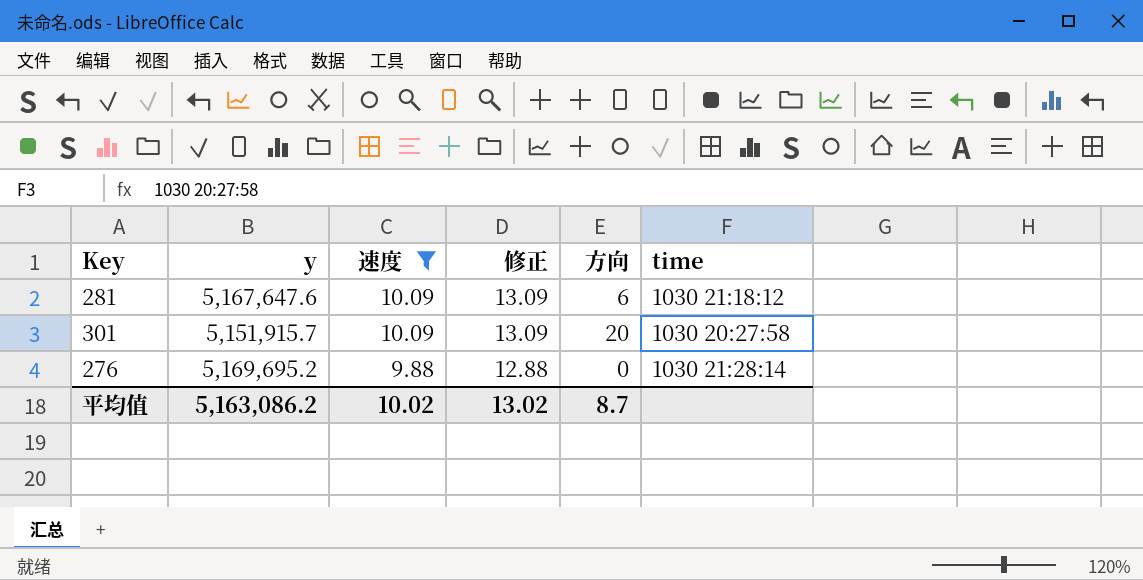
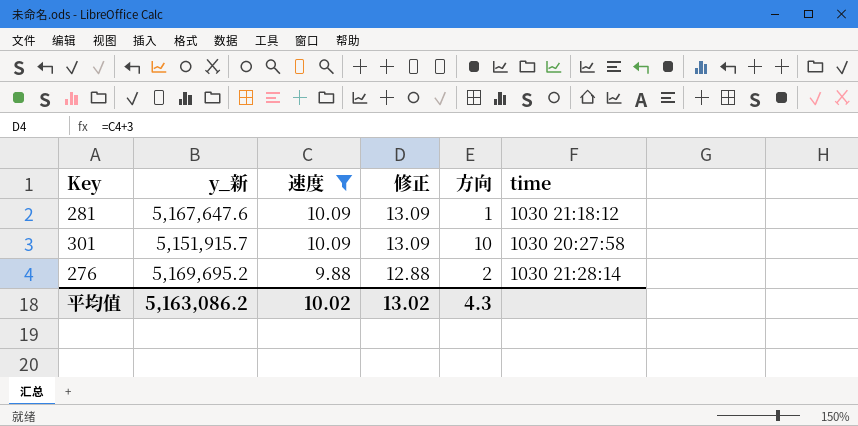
column name: y -> y_新
281 | 方向: 6 -> 1
301 | 方向: 20 -> 10
276 | 方向: 0 -> 2
平均值 | 方向: 8.7 -> 4.3

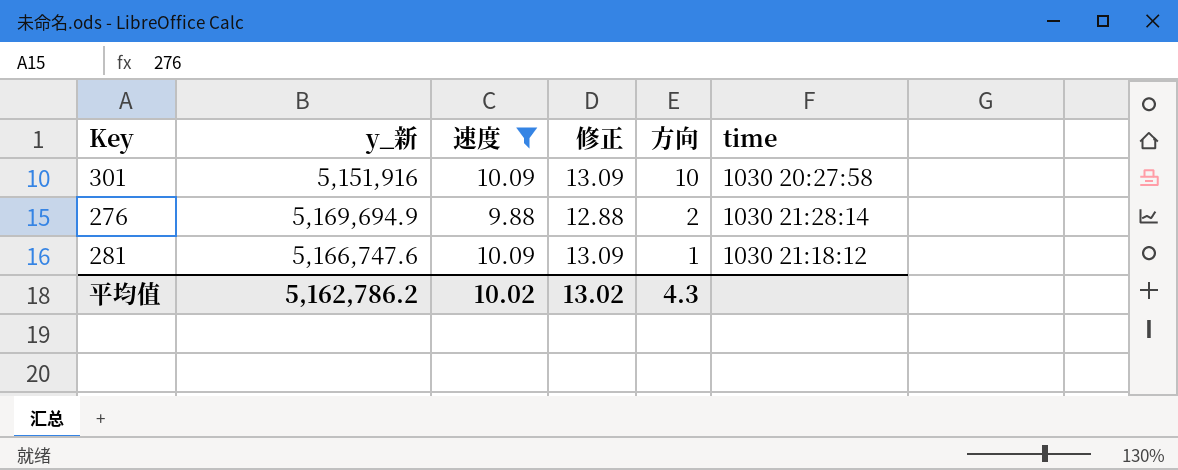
row order: 速度 descending -> 方向 descending
301 | y_新: 5,151,915.7 -> 5,151,916
276 | y_新: 5,169,695.2 -> 5,169,694.9
281 | y_新: 5,167,647.6 -> 5,166,747.6
平均值 | y_新: 5,163,086.2 -> 5,162,786.2

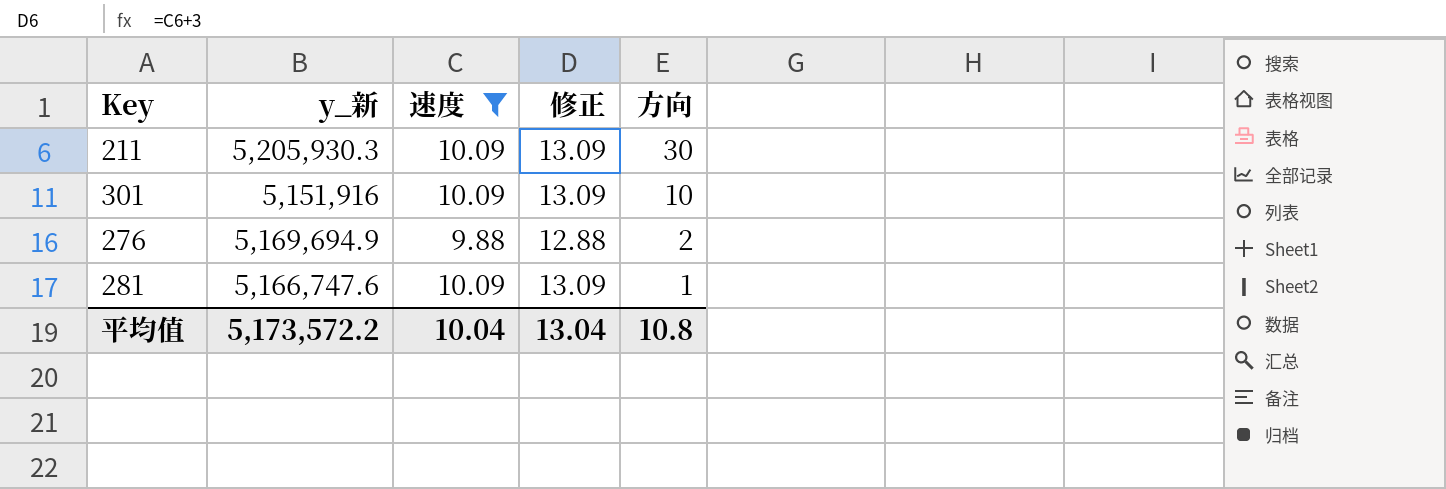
column time | position: 6 -> none
row 211: none -> 5,205,930.3 | 10.09 | 13.09 | 30
平均值 | y_新: 5,162,786.2 -> 5,173,572.2
平均值 | 速度: 10.02 -> 10.04
平均值 | 修正: 13.02 -> 13.04
平均值 | 方向: 4.3 -> 10.8

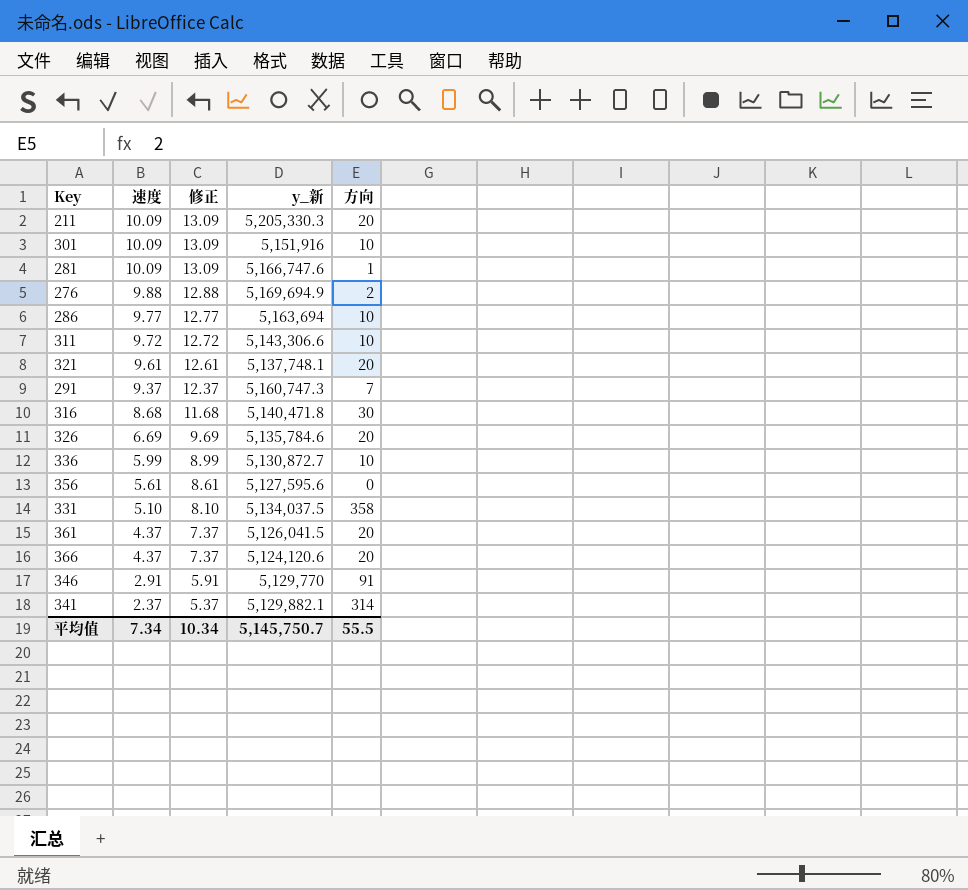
filter: 速度 >= 9.88 -> none
row order: 方向 descending -> 速度 descending
column y_新 | position: 2 -> 4
211 | y_新: 5,205,930.3 -> 5,205,330.3
211 | 方向: 30 -> 20
平均值 | 速度: 10.04 -> 7.34
平均值 | 修正: 13.04 -> 10.34
平均值 | y_新: 5,173,572.2 -> 5,145,750.7
平均值 | 方向: 10.8 -> 55.5

